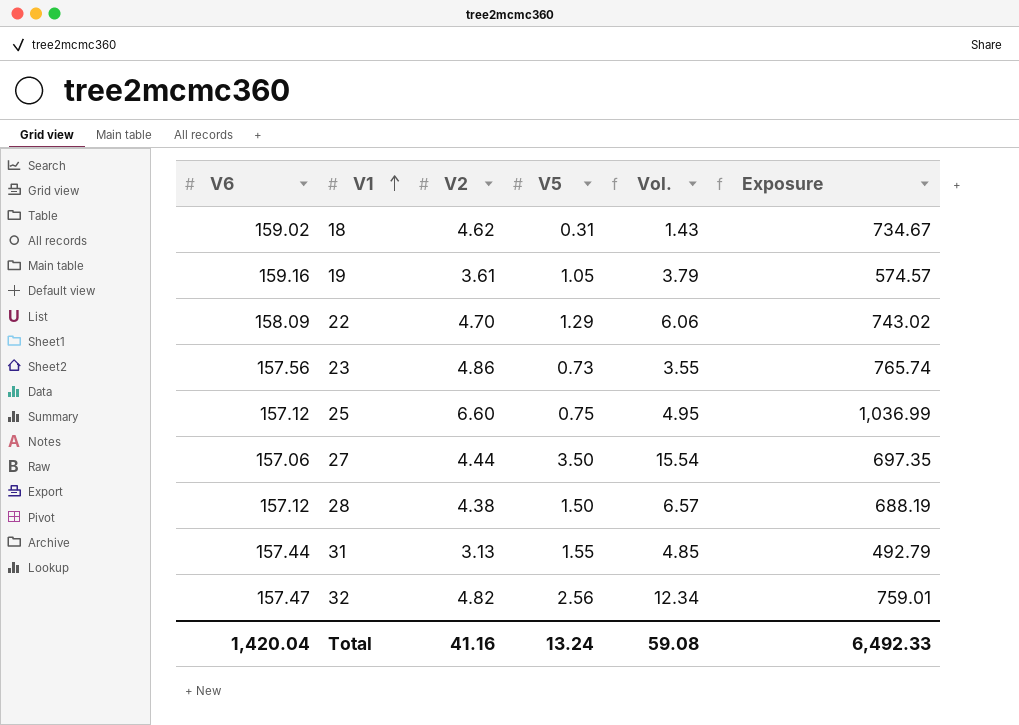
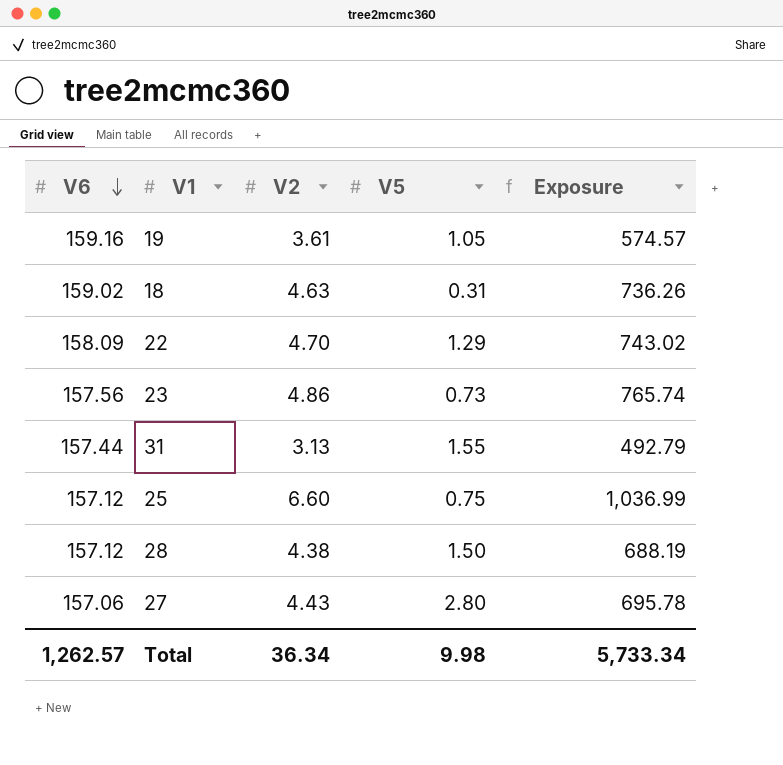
row order: V1 ascending -> V6 descending
column Vol. | formula: [V2] * [V5] -> none
row 32: 157.47 | 4.82 | 2.56 | 12.34 | 759.01 -> none
18 | V2: 4.62 -> 4.63
18 | Exposure: 734.67 -> 736.26
27 | V2: 4.44 -> 4.43
27 | V5: 3.50 -> 2.80
27 | Exposure: 697.35 -> 695.78
Total | V6: 1,420.04 -> 1,262.57
Total | V2: 41.16 -> 36.34
Total | V5: 13.24 -> 9.98
Total | Exposure: 6,492.33 -> 5,733.34

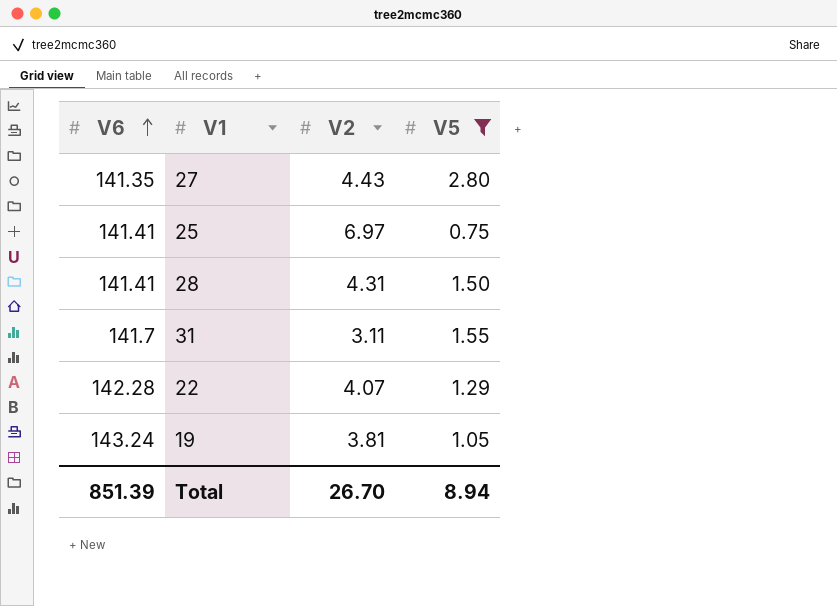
filter: none -> V5 >= 0.75
row order: V6 descending -> V6 ascending
column Exposure | formula: [V6] * [V2] -> none
27 | V6: 157.06 -> 141.35
25 | V6: 157.12 -> 141.41
25 | V2: 6.60 -> 6.97
28 | V6: 157.12 -> 141.41
28 | V2: 4.38 -> 4.31
31 | V6: 157.44 -> 141.7
31 | V2: 3.13 -> 3.11
22 | V6: 158.09 -> 142.28
22 | V2: 4.70 -> 4.07
19 | V6: 159.16 -> 143.24
19 | V2: 3.61 -> 3.81
Total | V6: 1,262.57 -> 851.39
Total | V2: 36.34 -> 26.70
Total | V5: 9.98 -> 8.94

